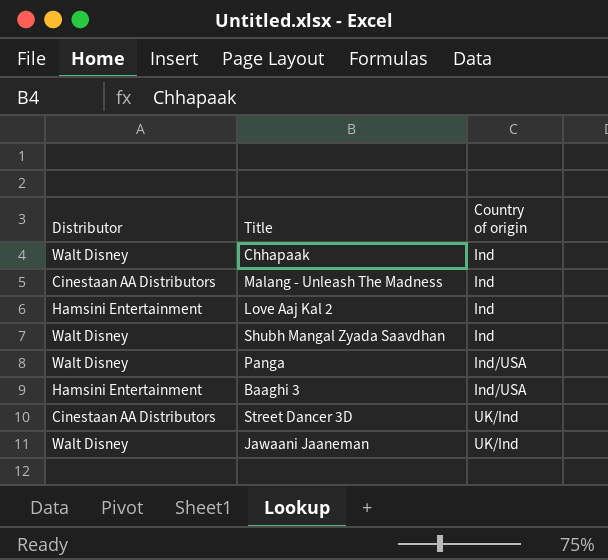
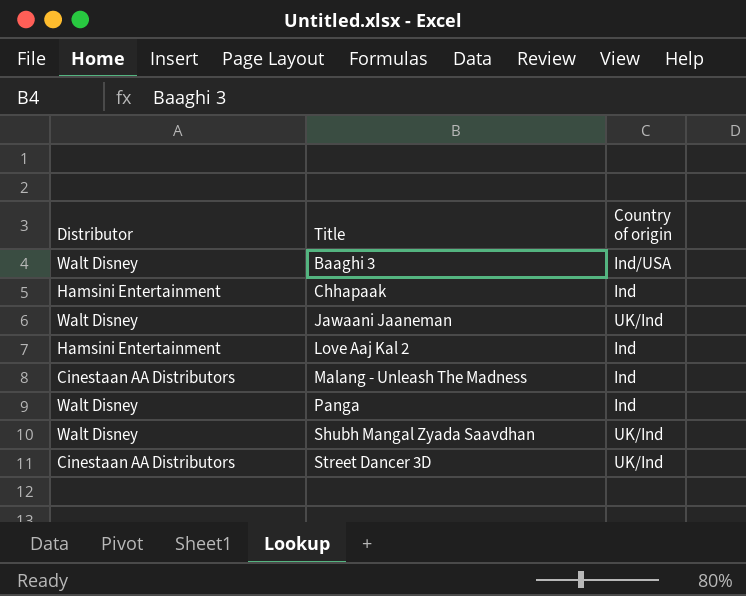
row order: Country of origin ascending -> Title ascending
Baaghi 3 | Distributor: Hamsini Entertainment -> Walt Disney
Chhapaak | Distributor: Walt Disney -> Hamsini Entertainment
Panga | Country of origin: Ind/USA -> Ind
Shubh Mangal Zyada Saavdhan | Country of origin: Ind -> UK/Ind

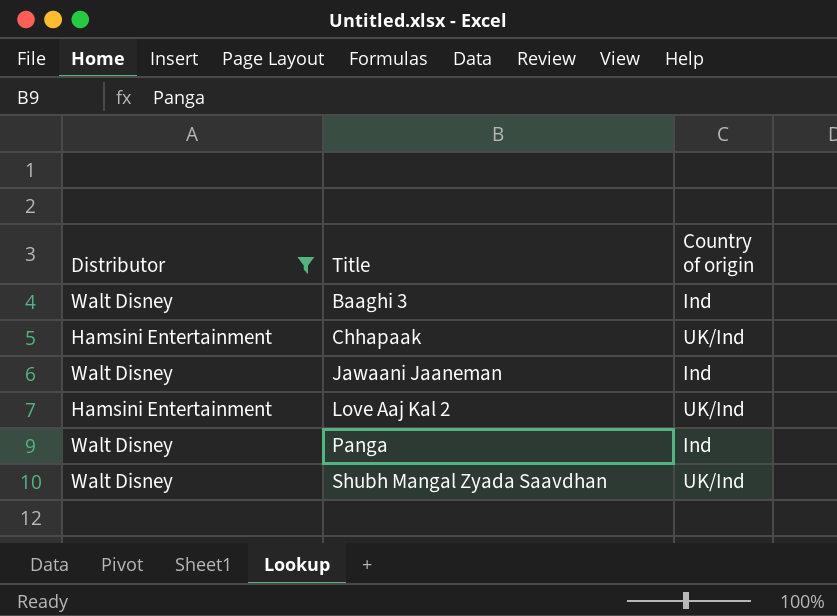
filter: none -> Distributor != Cinestaan AA Distributors
Baaghi 3 | Country of origin: Ind/USA -> Ind
Chhapaak | Country of origin: Ind -> UK/Ind
Jawaani Jaaneman | Country of origin: UK/Ind -> Ind
Love Aaj Kal 2 | Country of origin: Ind -> UK/Ind

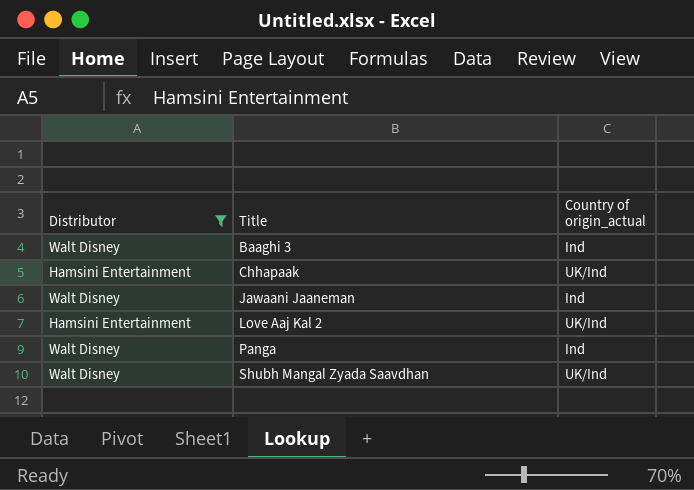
column name: Country of origin -> Country of origin_actual

